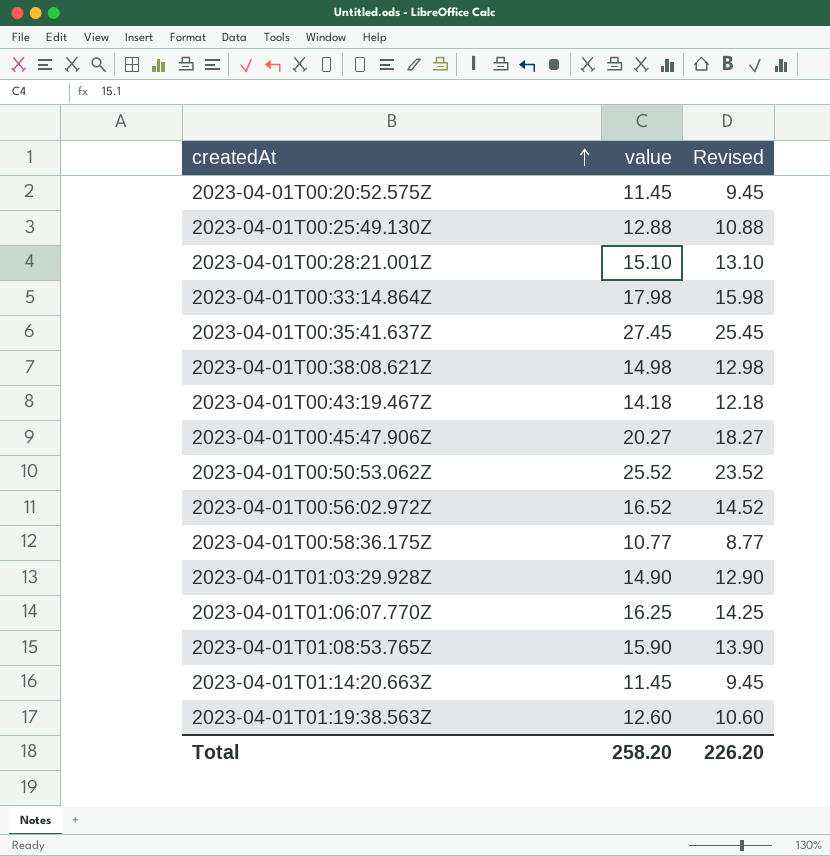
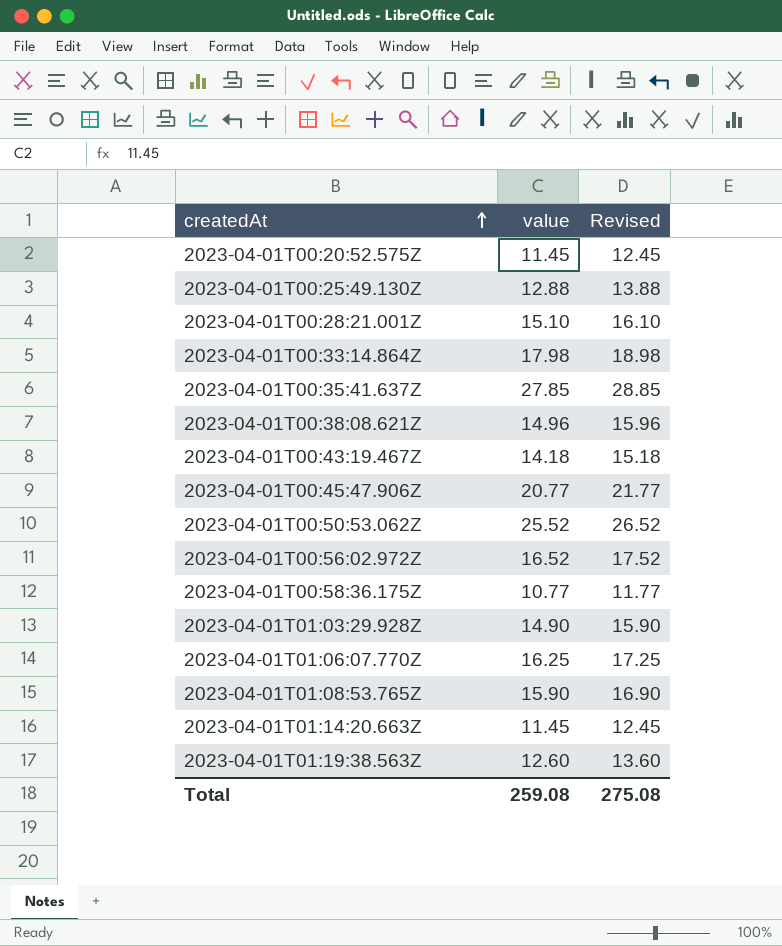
column Revised | formula: [value] - 2 -> [value] + 1
2023-04-01T00:35:41.637Z | value: 27.45 -> 27.85
2023-04-01T00:38:08.621Z | value: 14.98 -> 14.96
2023-04-01T00:45:47.906Z | value: 20.27 -> 20.77
Total | value: 258.20 -> 259.08
Total | Revised: 226.20 -> 275.08

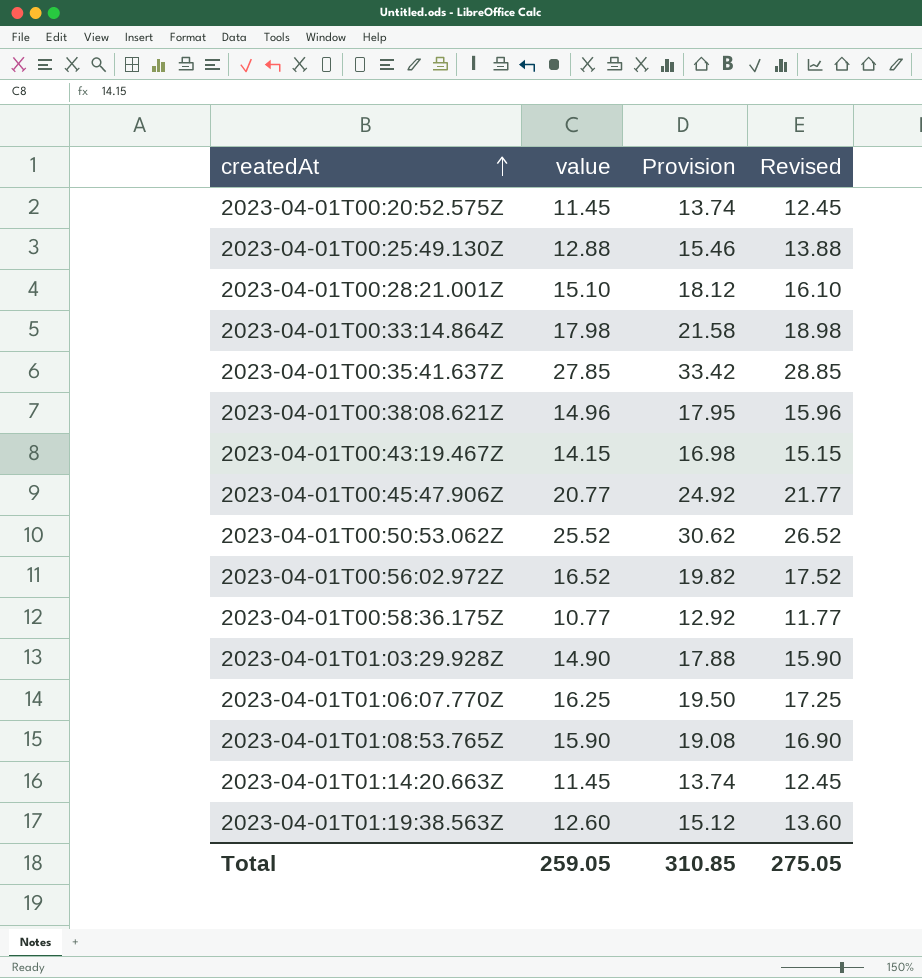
column Provision | formula: none -> [value] * 1.2
2023-04-01T00:43:19.467Z | value: 14.18 -> 14.15
2023-04-01T00:43:19.467Z | Revised: 15.18 -> 15.15
Total | value: 259.08 -> 259.05
Total | Revised: 275.08 -> 275.05

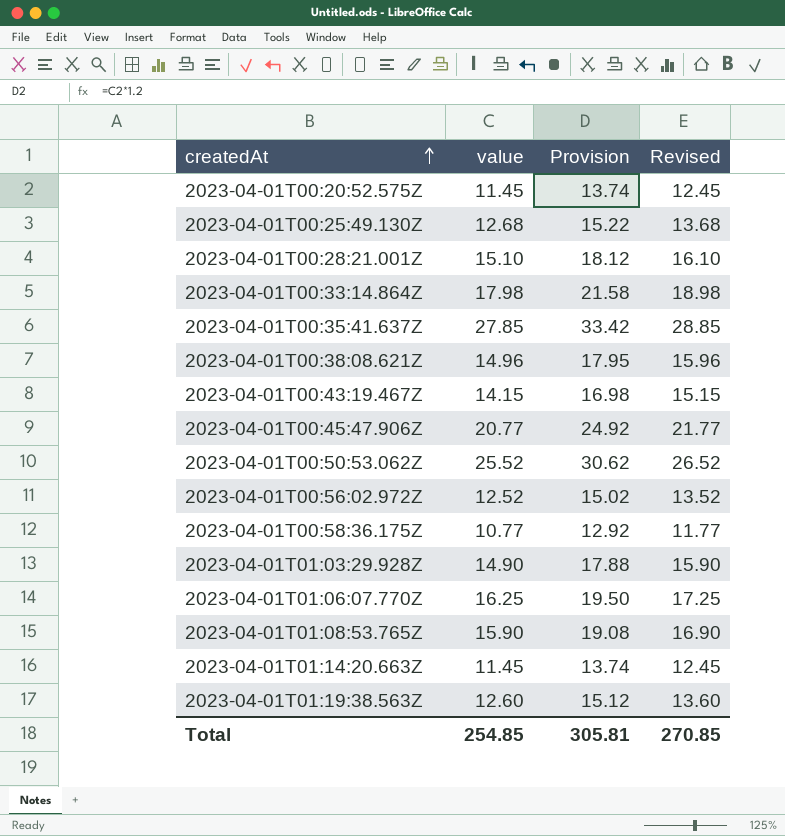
2023-04-01T00:25:49.130Z | value: 12.88 -> 12.68
2023-04-01T00:25:49.130Z | Provision: 15.46 -> 15.22
2023-04-01T00:25:49.130Z | Revised: 13.88 -> 13.68
2023-04-01T00:56:02.972Z | value: 16.52 -> 12.52
2023-04-01T00:56:02.972Z | Provision: 19.82 -> 15.02
2023-04-01T00:56:02.972Z | Revised: 17.52 -> 13.52
Total | value: 259.05 -> 254.85
Total | Provision: 310.85 -> 305.81
Total | Revised: 275.05 -> 270.85

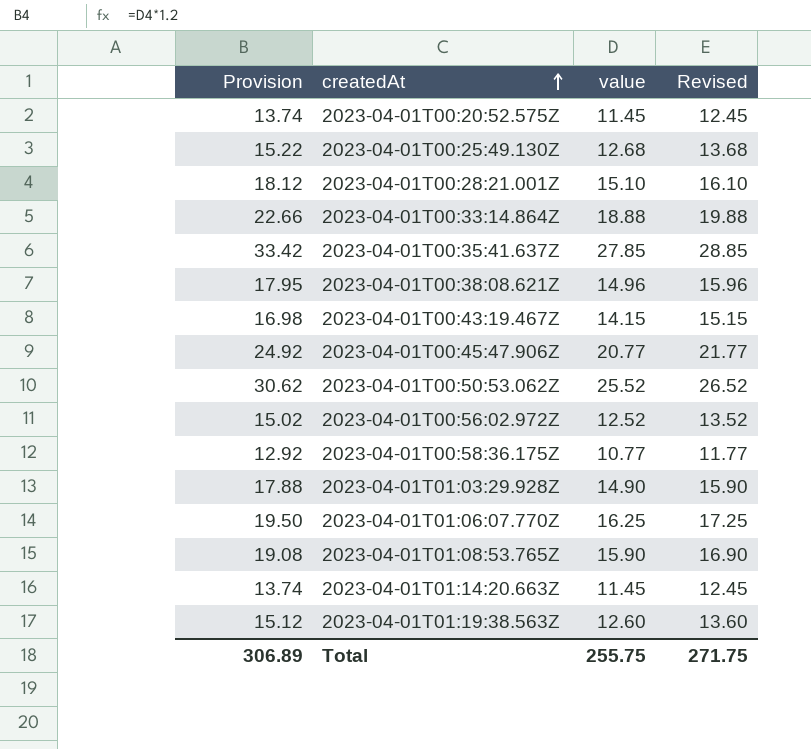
column Provision | position: 3 -> 1
2023-04-01T00:33:14.864Z | Provision: 21.58 -> 22.66
2023-04-01T00:33:14.864Z | value: 17.98 -> 18.88
2023-04-01T00:33:14.864Z | Revised: 18.98 -> 19.88
Total | Provision: 305.81 -> 306.89
Total | value: 254.85 -> 255.75
Total | Revised: 270.85 -> 271.75

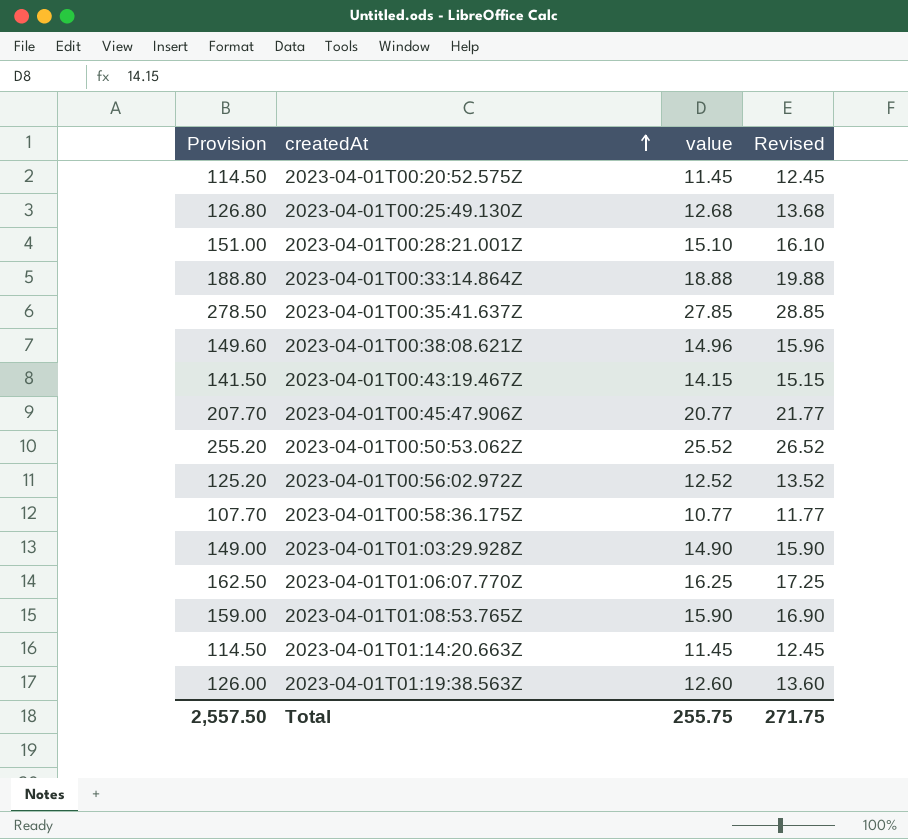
column Provision | formula: [value] * 1.2 -> [value] * 10
Total | Provision: 306.89 -> 2,557.50

